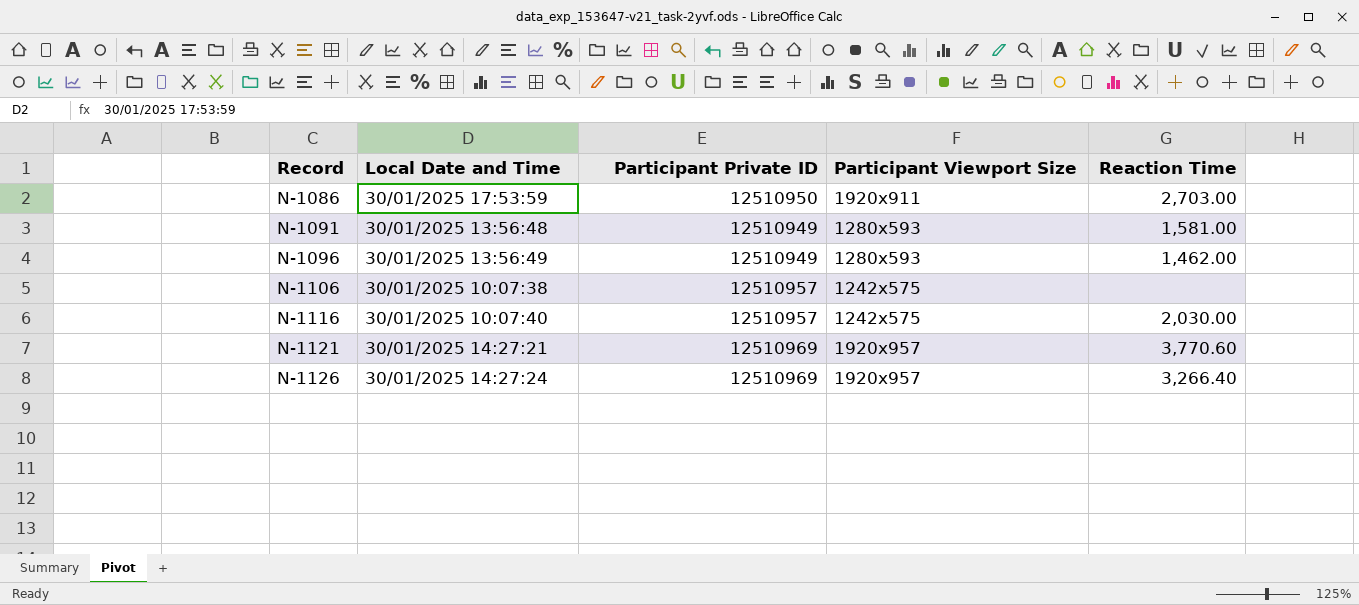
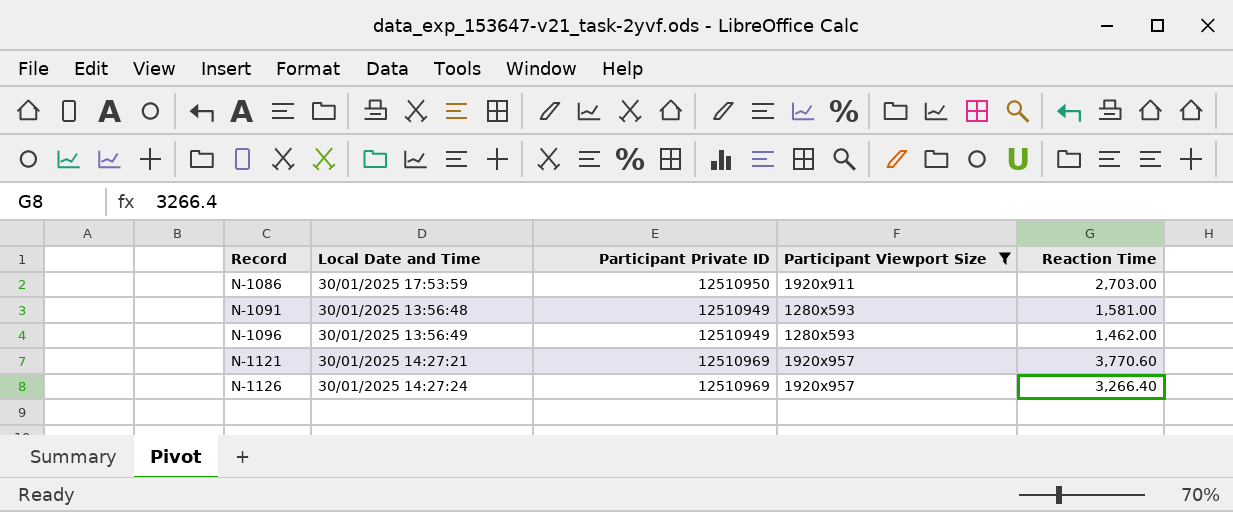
filter: none -> Participant Viewport Size != 1242x575

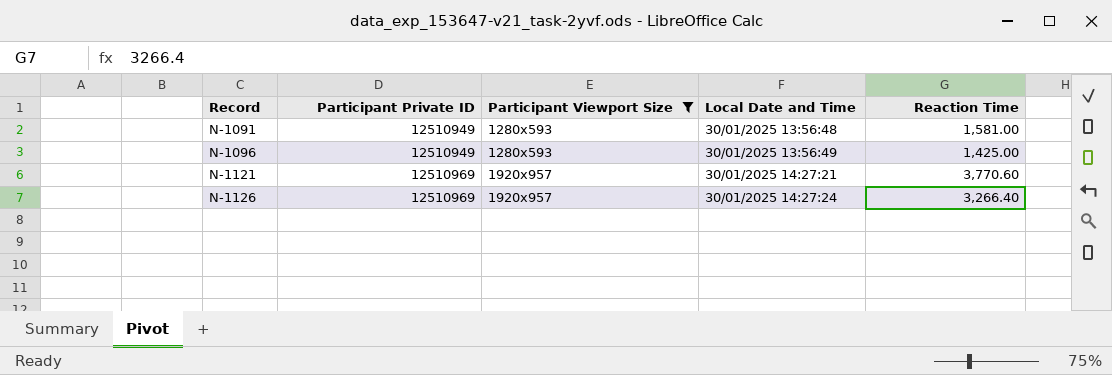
column Local Date and Time | position: 2 -> 4
row N-1086: 30/01/2025 17:53:59 | 12510950 | 1920x911 | 2,703.00 -> none
N-1096 | Reaction Time: 1,462.00 -> 1,425.00

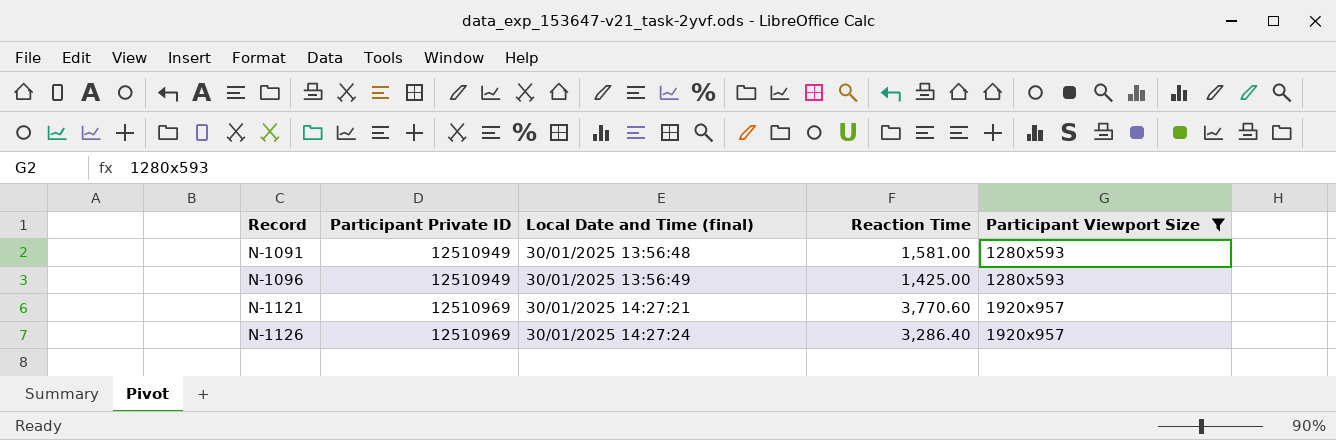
column name: Local Date and Time -> Local Date and Time (final)
column Participant Viewport Size | position: 3 -> 5
N-1126 | Reaction Time: 3,266.40 -> 3,286.40

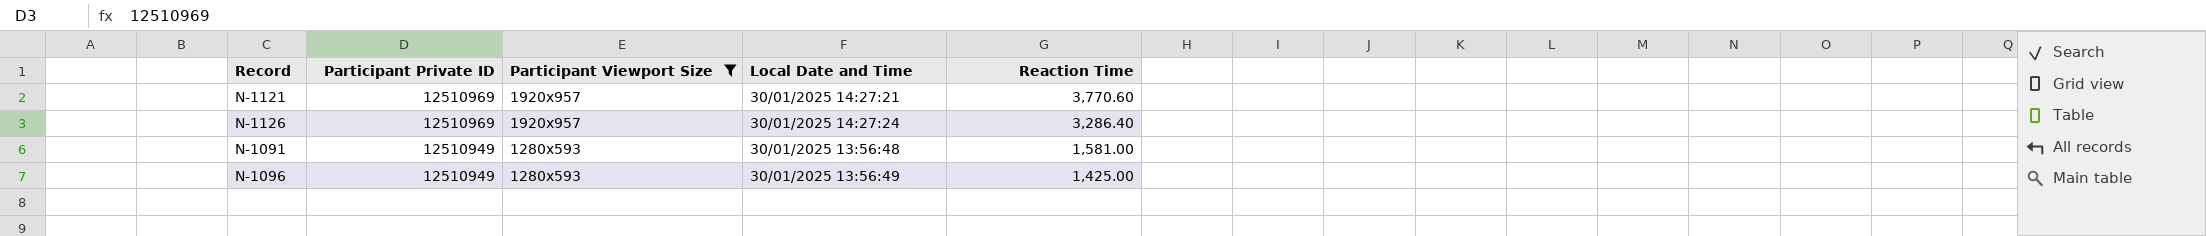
row order: Record ascending -> Participant Private ID descending
column Participant Viewport Size | position: 5 -> 3
column name: Local Date and Time (final) -> Local Date and Time

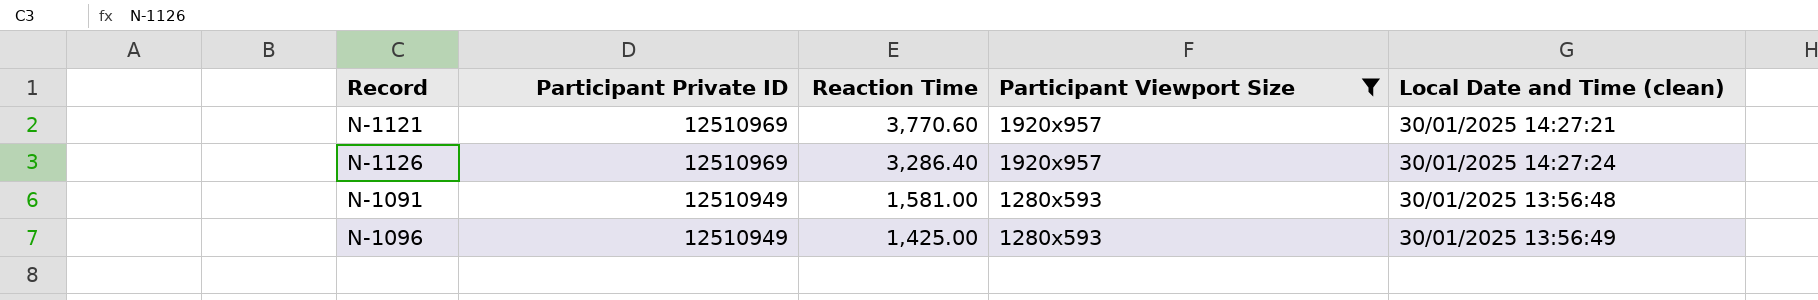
column Reaction Time | position: 5 -> 3
column name: Local Date and Time -> Local Date and Time (clean)

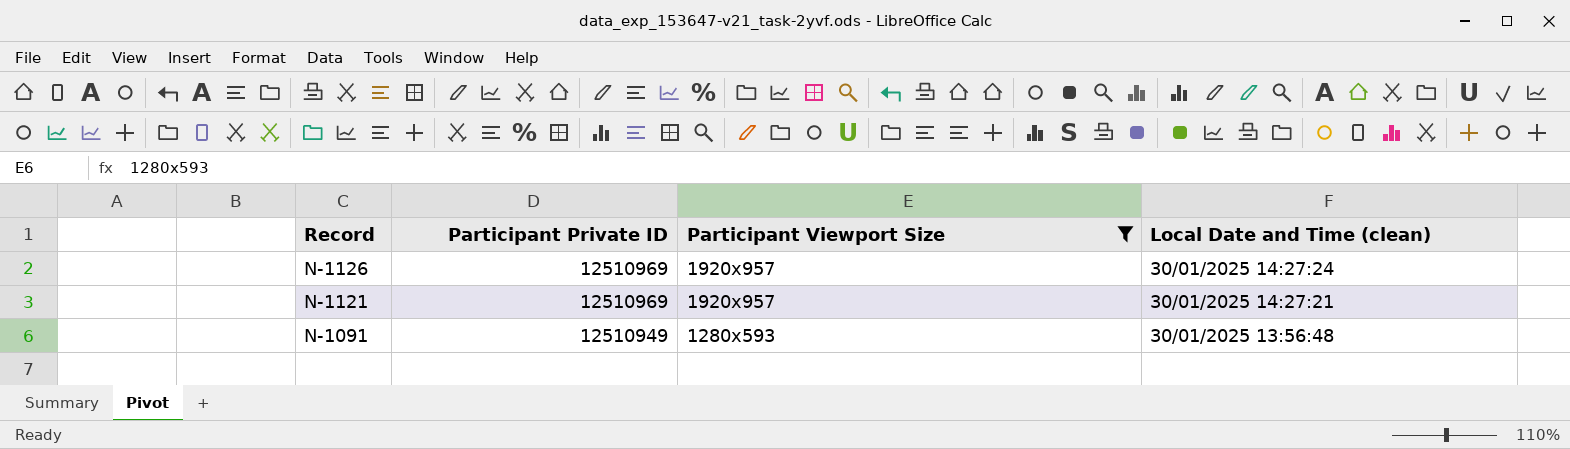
row order: Participant Private ID descending -> Record descending
column Reaction Time | position: 3 -> none
row N-1096: 12510949 | 1,425.00 | 1280x593 | 30/01/2025 13:56:49 -> none

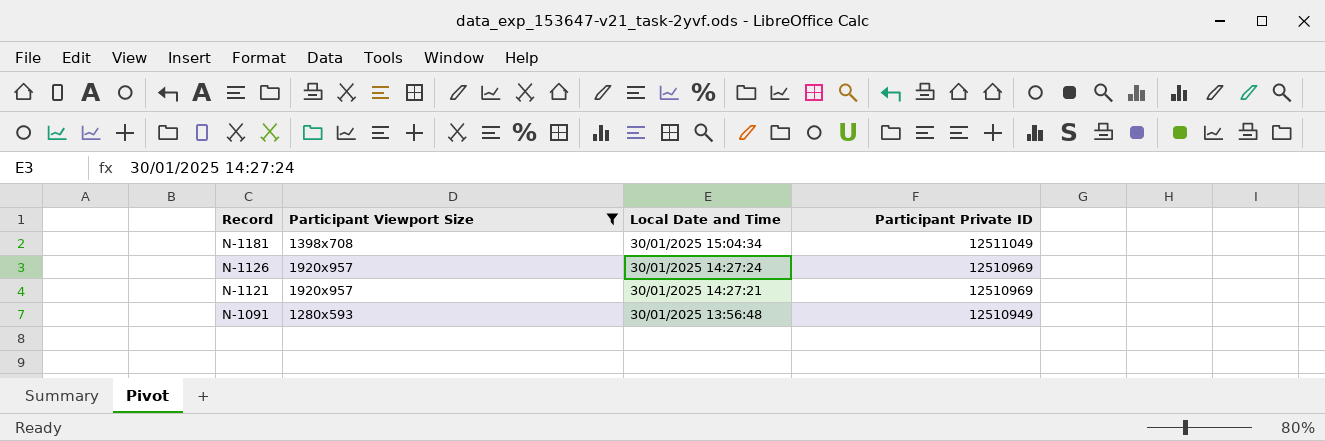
column name: Local Date and Time (clean) -> Local Date and Time
column Participant Private ID | position: 2 -> 4
row N-1181: none -> 1398x708 | 30/01/2025 15:04:34 | 12511049

